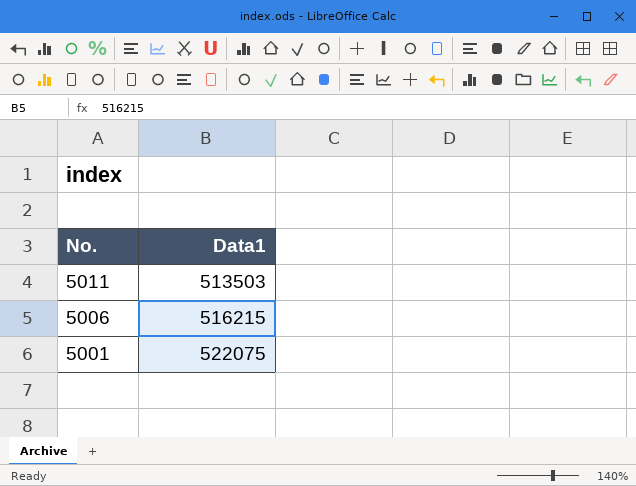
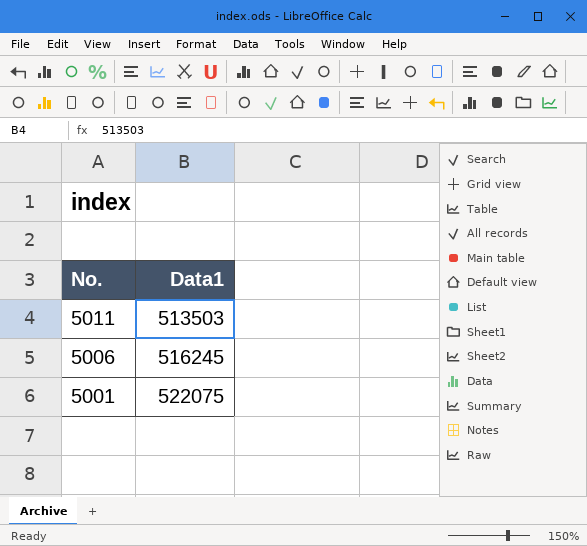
5006 | Data1: 516215 -> 516245

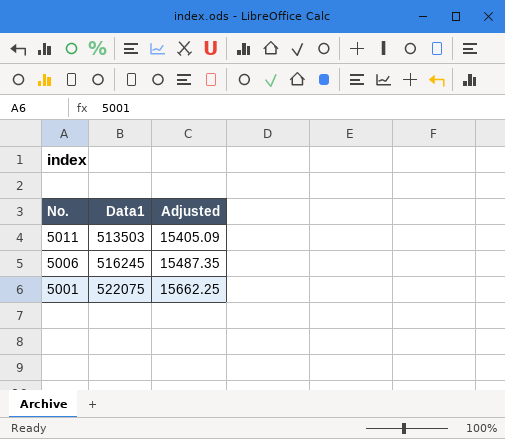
column Adjusted | formula: none -> [Data1] * 0.03

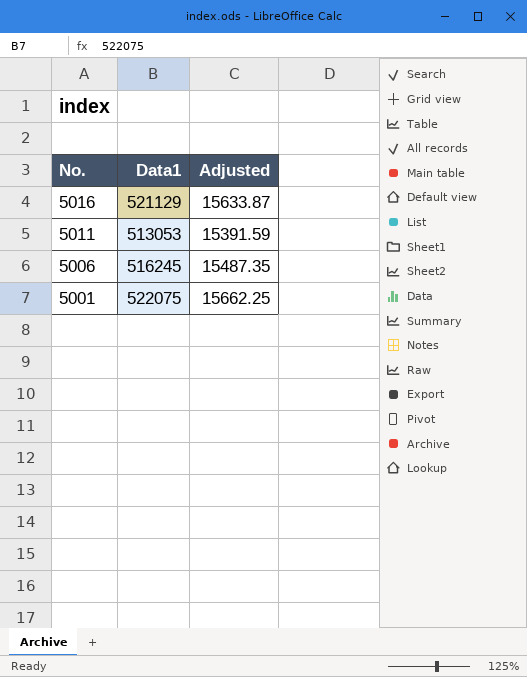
row 5016: none -> 521129 | 15633.87
5011 | Data1: 513503 -> 513053
5011 | Adjusted: 15405.09 -> 15391.59

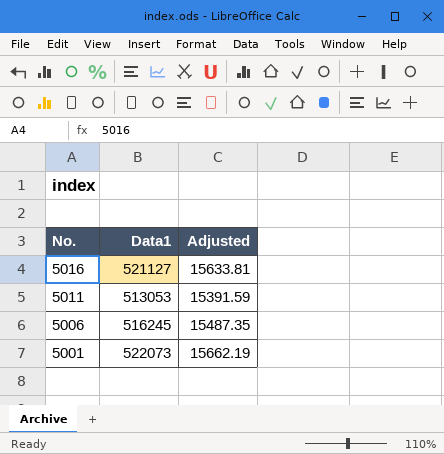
5016 | Data1: 521129 -> 521127
5016 | Adjusted: 15633.87 -> 15633.81
5001 | Data1: 522075 -> 522073
5001 | Adjusted: 15662.25 -> 15662.19

